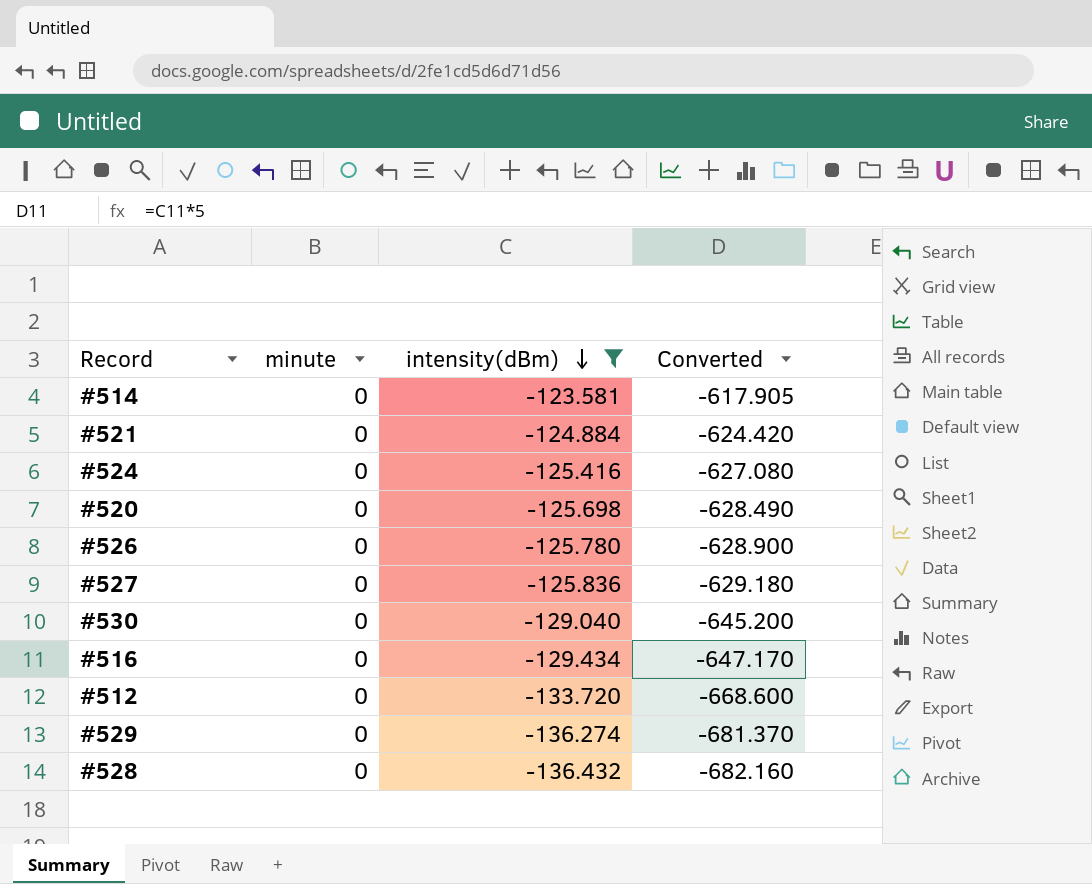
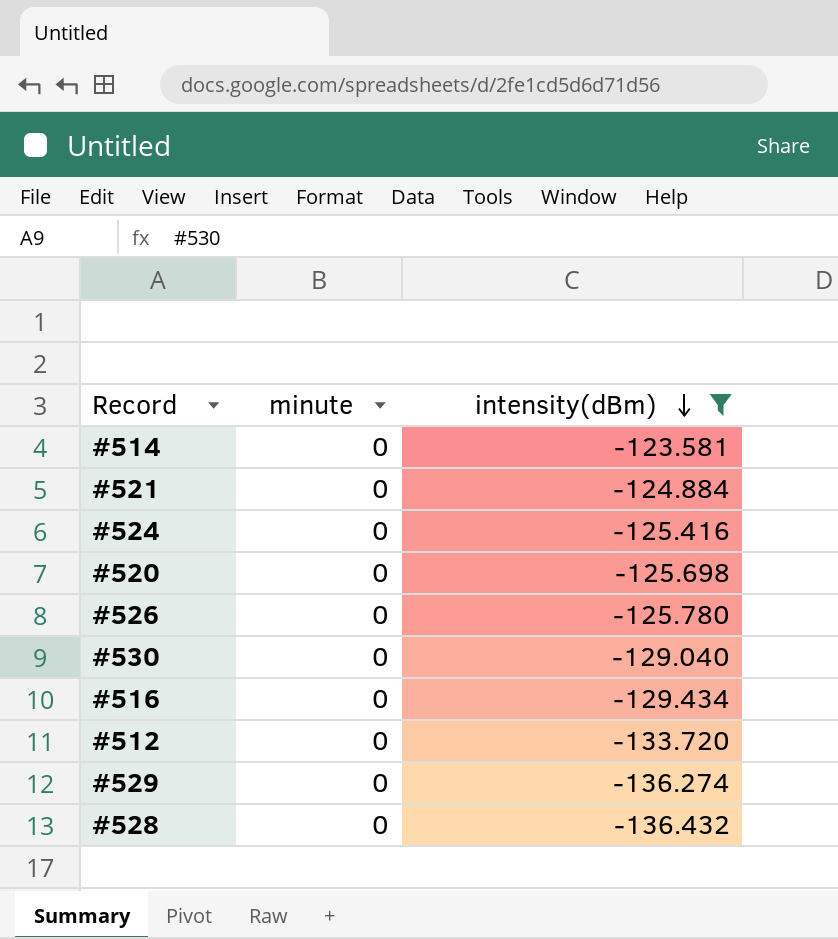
column Converted | formula: [intensity(dBm)] * 5 -> none
row #527: 0 | -125.836 | -629.180 -> none

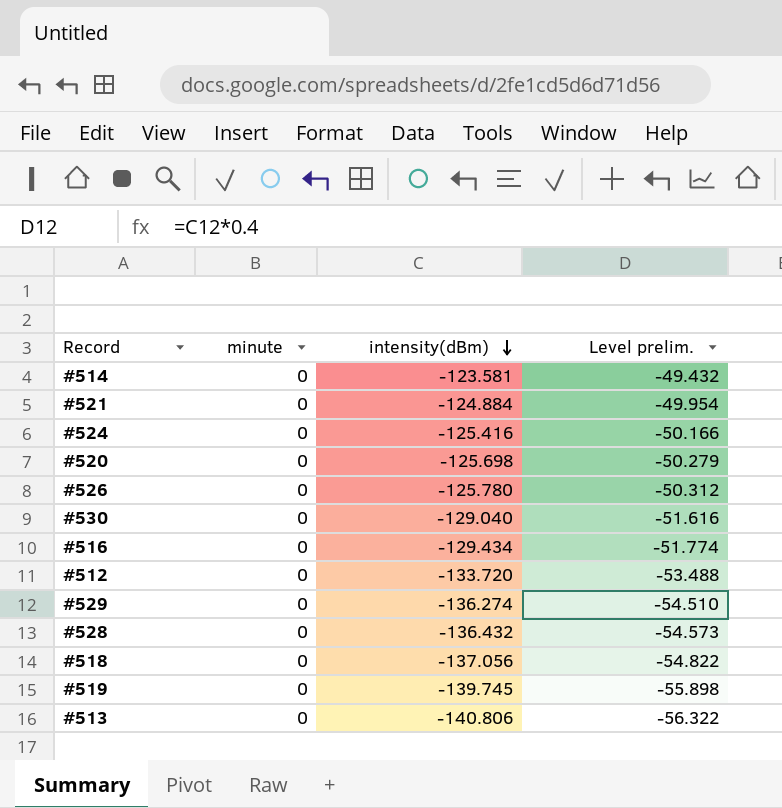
filter: intensity(dBm) >= -136.432 -> none
column Level prelim. | formula: none -> [intensity(dBm)] * 0.4

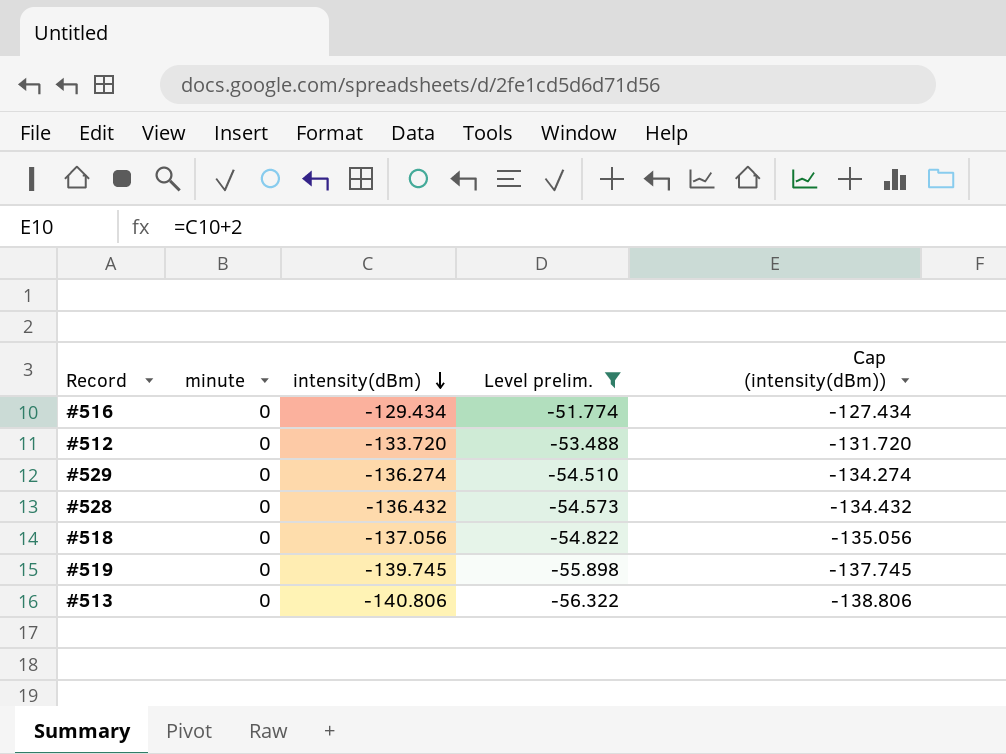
filter: none -> Level prelim. <= -51.774
column Cap (intensity(dBm)) | formula: none -> [intensity(dBm)] + 2

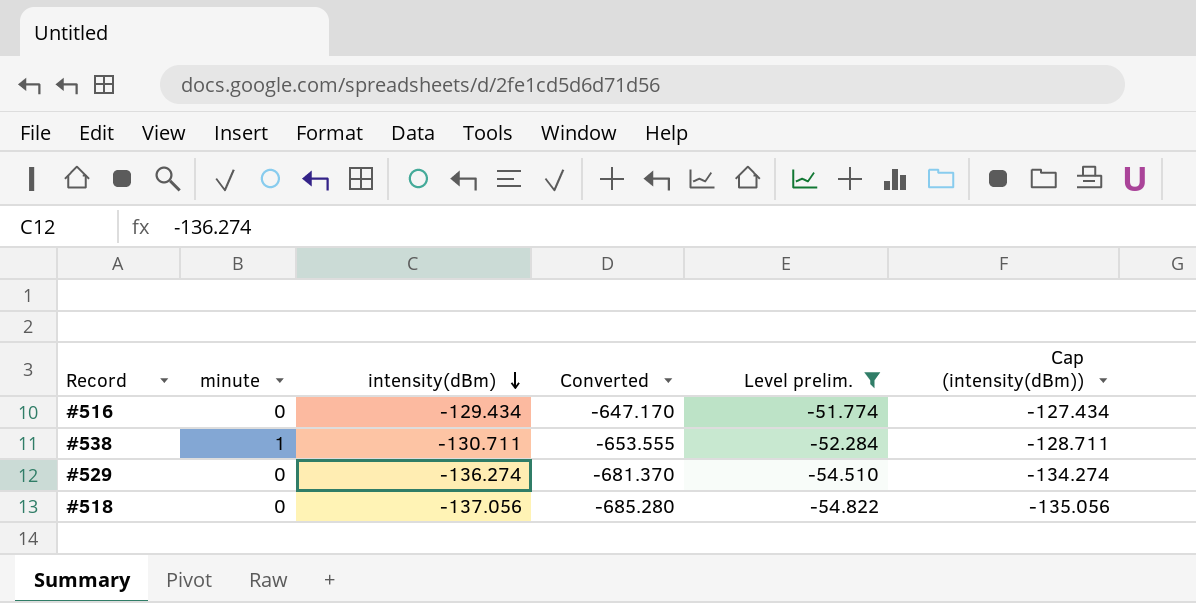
column Converted | formula: none -> [intensity(dBm)] * 5
row #512: 0 | -133.720 | -53.488 | -131.720 -> none
row #528: 0 | -136.432 | -54.573 | -134.432 -> none
row #519: 0 | -139.745 | -55.898 | -137.745 -> none
row #513: 0 | -140.806 | -56.322 | -138.806 -> none
row #538: none -> 1 | -130.711 | -653.555 | -52.284 | -128.711

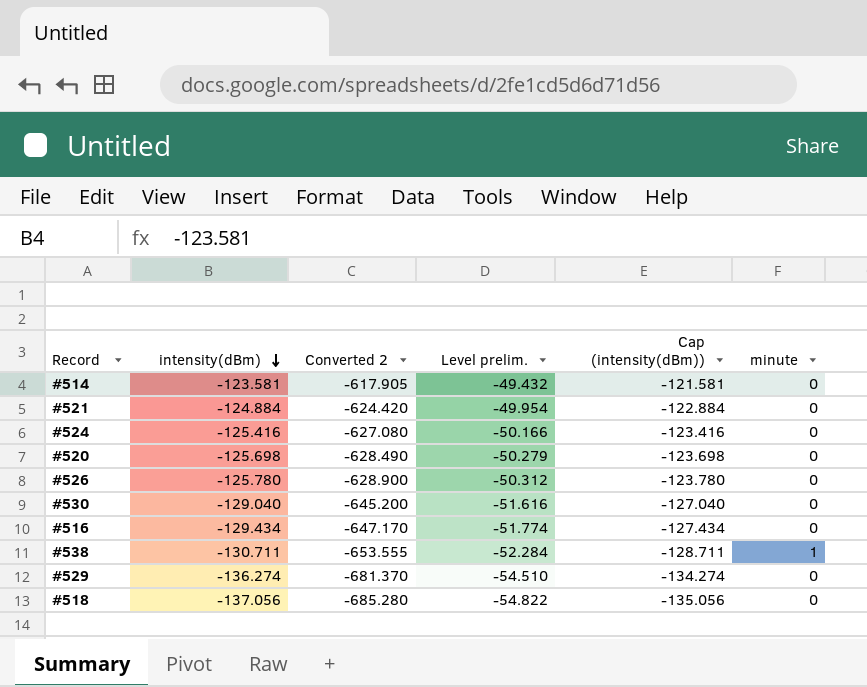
filter: Level prelim. <= -51.774 -> none
column name: Converted -> Converted 2
column minute | position: 2 -> 6

